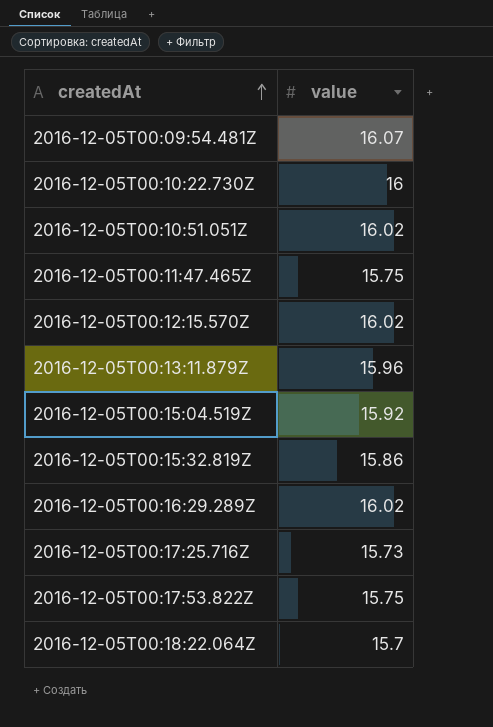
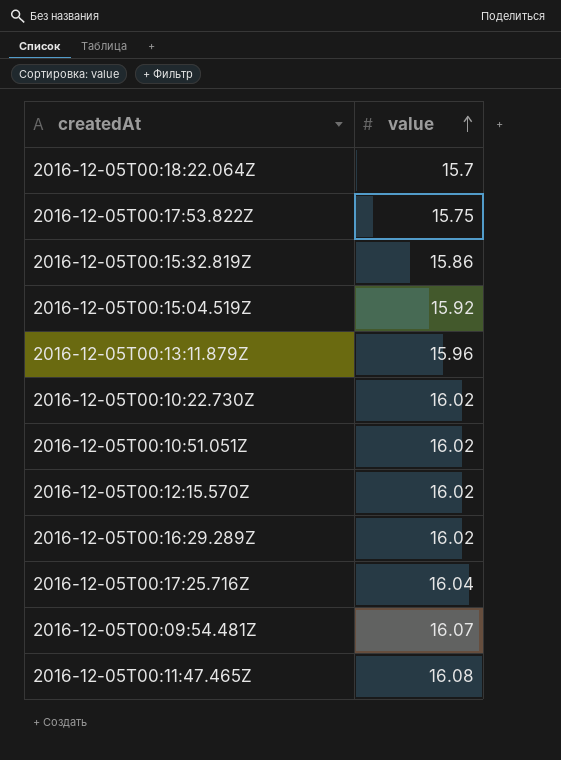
row order: createdAt ascending -> value ascending
2016-12-05T00:10:22.730Z | value: 16 -> 16.02
2016-12-05T00:17:25.716Z | value: 15.73 -> 16.04
2016-12-05T00:11:47.465Z | value: 15.75 -> 16.08

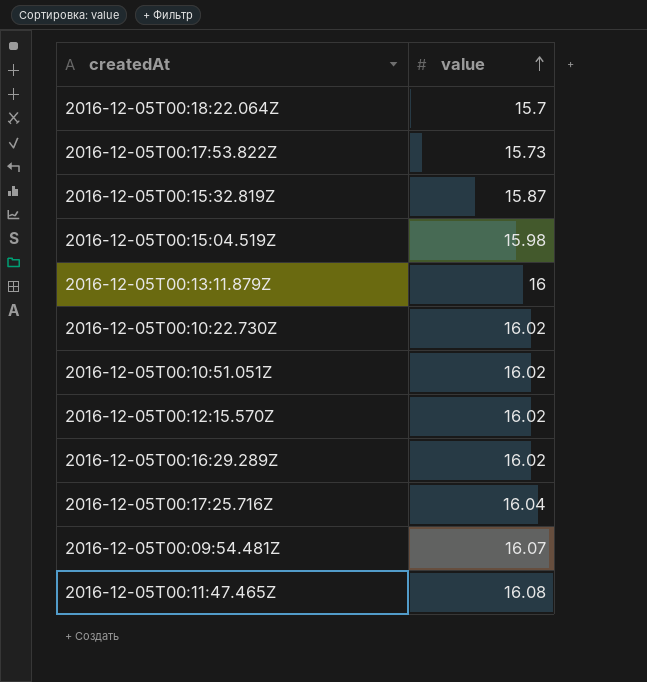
2016-12-05T00:17:53.822Z | value: 15.75 -> 15.73
2016-12-05T00:15:32.819Z | value: 15.86 -> 15.87
2016-12-05T00:15:04.519Z | value: 15.92 -> 15.98
2016-12-05T00:13:11.879Z | value: 15.96 -> 16

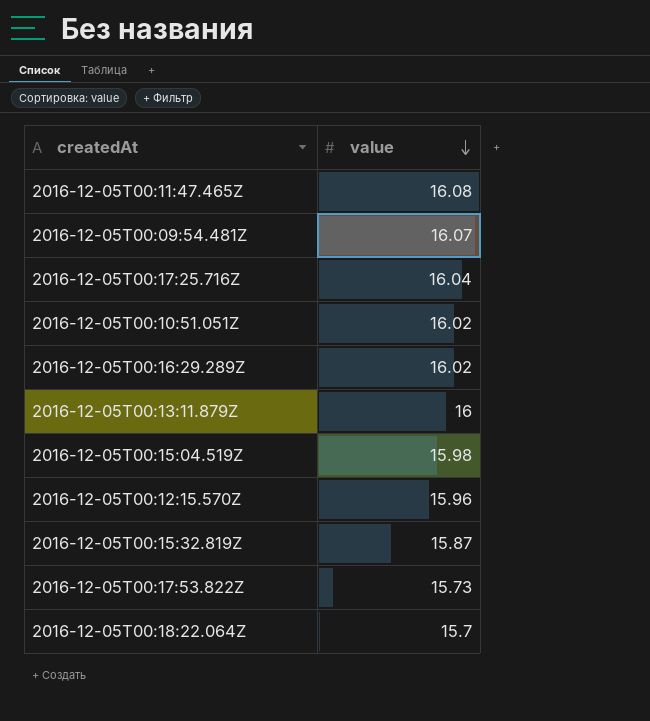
row order: value ascending -> value descending
row 2016-12-05T00:10:22.730Z: 16.02 -> none
2016-12-05T00:12:15.570Z | value: 16.02 -> 15.96

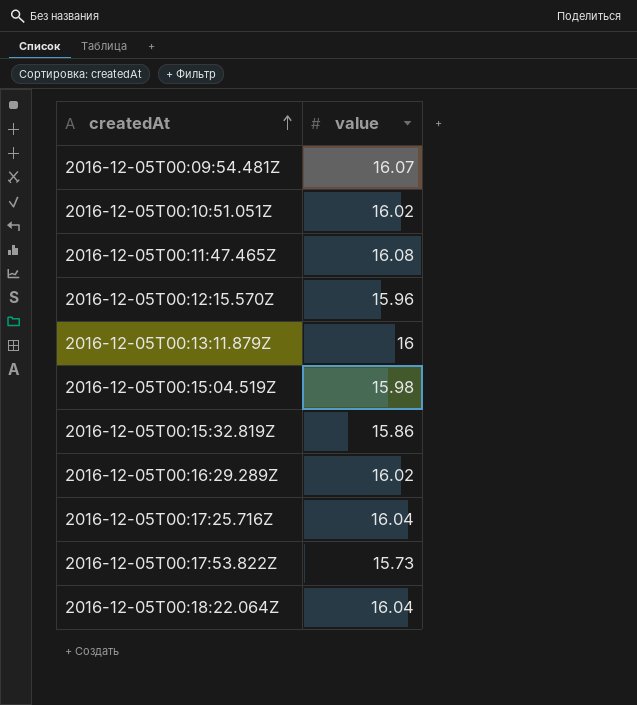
row order: value descending -> createdAt ascending
2016-12-05T00:15:32.819Z | value: 15.87 -> 15.86
2016-12-05T00:18:22.064Z | value: 15.7 -> 16.04

